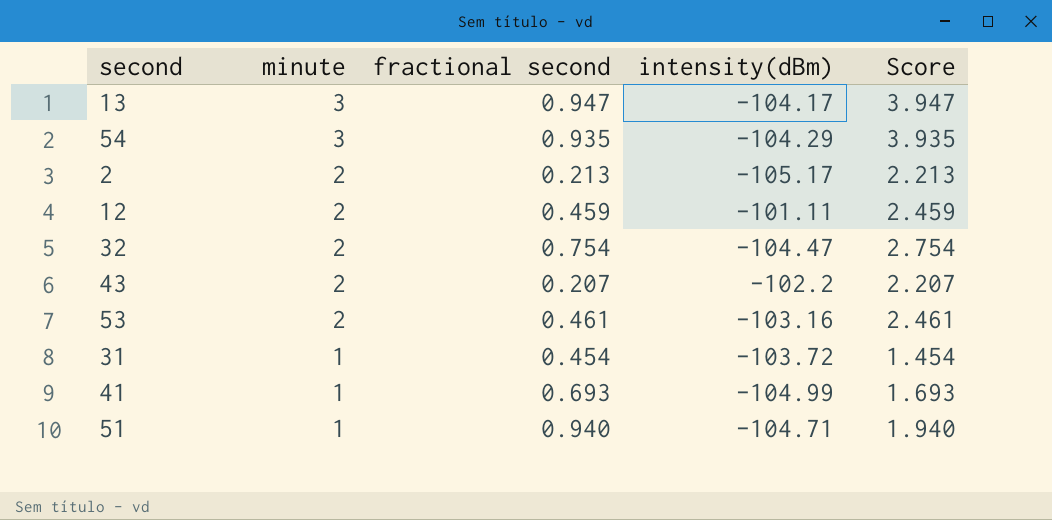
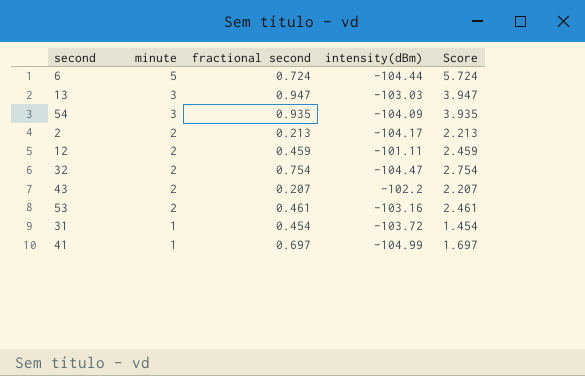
row 51: 1 | 0.940 | -104.71 | 1.940 -> none
row 6: none -> 5 | 0.724 | -104.44 | 5.724
13 | intensity(dBm): -104.17 -> -103.03
54 | intensity(dBm): -104.29 -> -104.09
2 | intensity(dBm): -105.17 -> -104.17
41 | fractional second: 0.693 -> 0.697
41 | Score: 1.693 -> 1.697

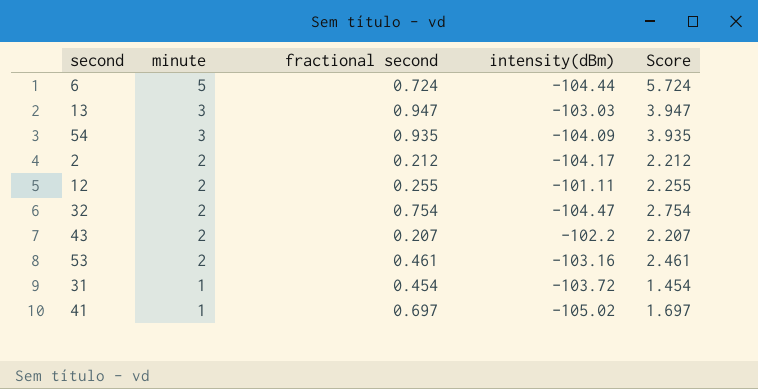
2 | fractional second: 0.213 -> 0.212
2 | Score: 2.213 -> 2.212
12 | fractional second: 0.459 -> 0.255
12 | Score: 2.459 -> 2.255
41 | intensity(dBm): -104.99 -> -105.02

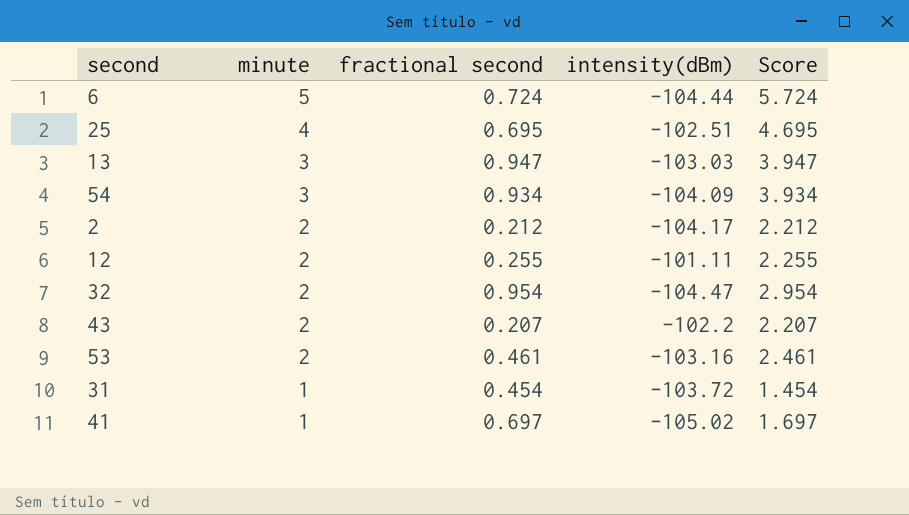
row 25: none -> 4 | 0.695 | -102.51 | 4.695
54 | fractional second: 0.935 -> 0.934
54 | Score: 3.935 -> 3.934
32 | fractional second: 0.754 -> 0.954
32 | Score: 2.754 -> 2.954

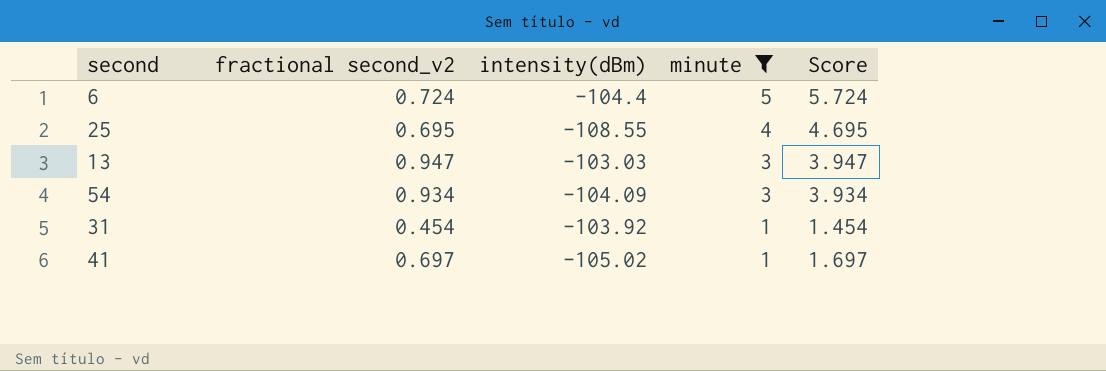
filter: none -> minute != 2
column name: fractional second -> fractional second_v2
column minute | position: 2 -> 4
6 | intensity(dBm): -104.44 -> -104.4
25 | intensity(dBm): -102.51 -> -108.55
31 | intensity(dBm): -103.72 -> -103.92

